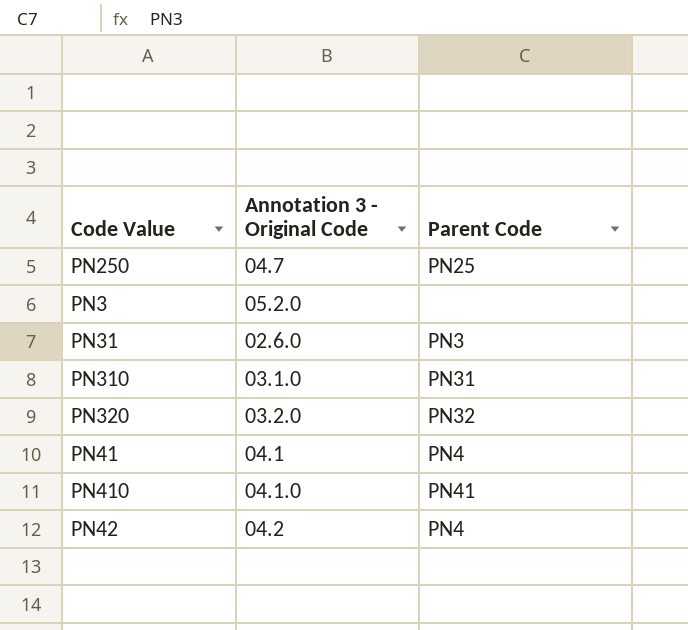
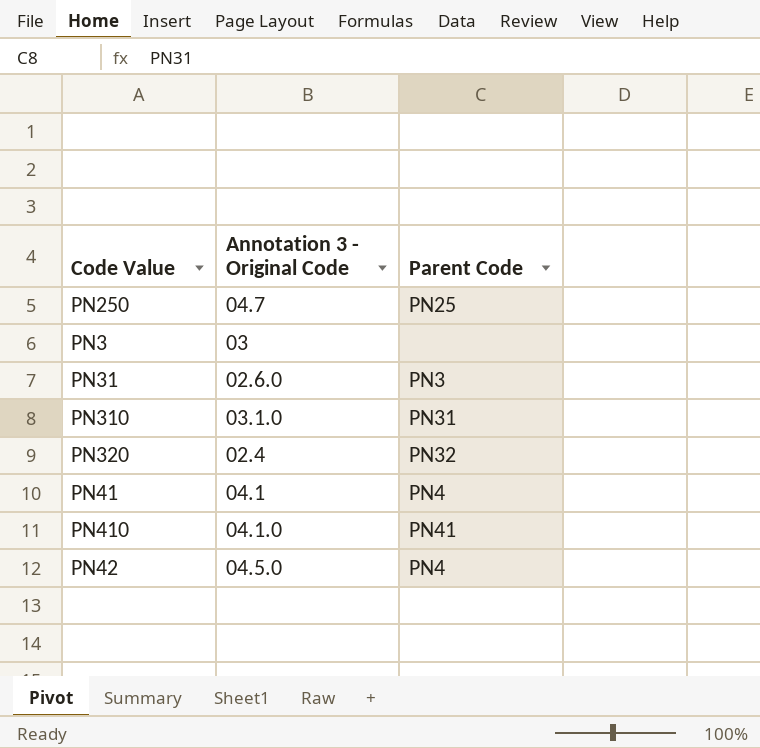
PN3 | Annotation 3 - Original Code: 05.2.0 -> 03
PN320 | Annotation 3 - Original Code: 03.2.0 -> 02.4
PN42 | Annotation 3 - Original Code: 04.2 -> 04.5.0

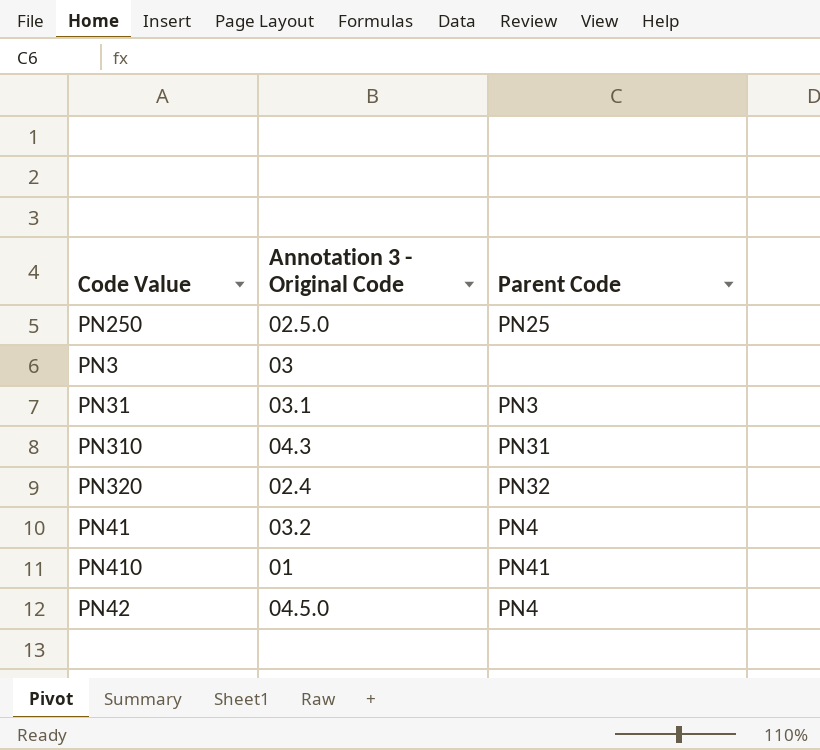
PN250 | Annotation 3 - Original Code: 04.7 -> 02.5.0
PN31 | Annotation 3 - Original Code: 02.6.0 -> 03.1
PN310 | Annotation 3 - Original Code: 03.1.0 -> 04.3
PN41 | Annotation 3 - Original Code: 04.1 -> 03.2
PN410 | Annotation 3 - Original Code: 04.1.0 -> 01

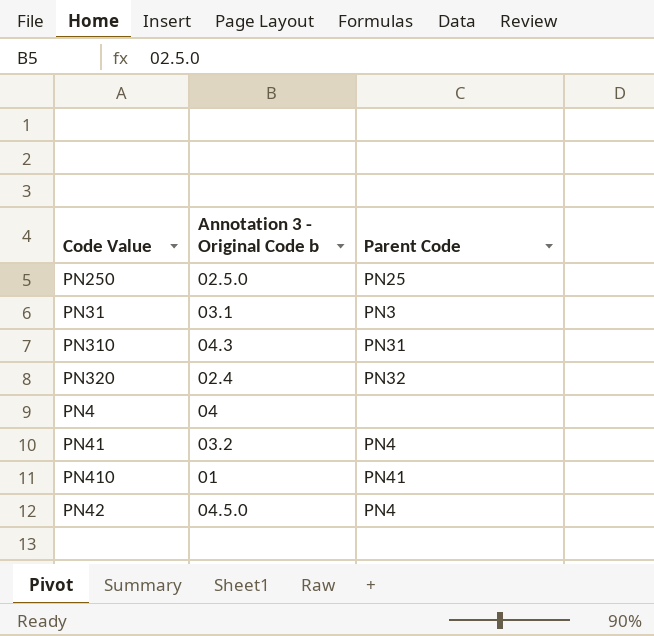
column name: Annotation 3 - Original Code -> Annotation 3 - Original Code b
row PN3: 03 | none -> none
row PN4: none -> 04 | none

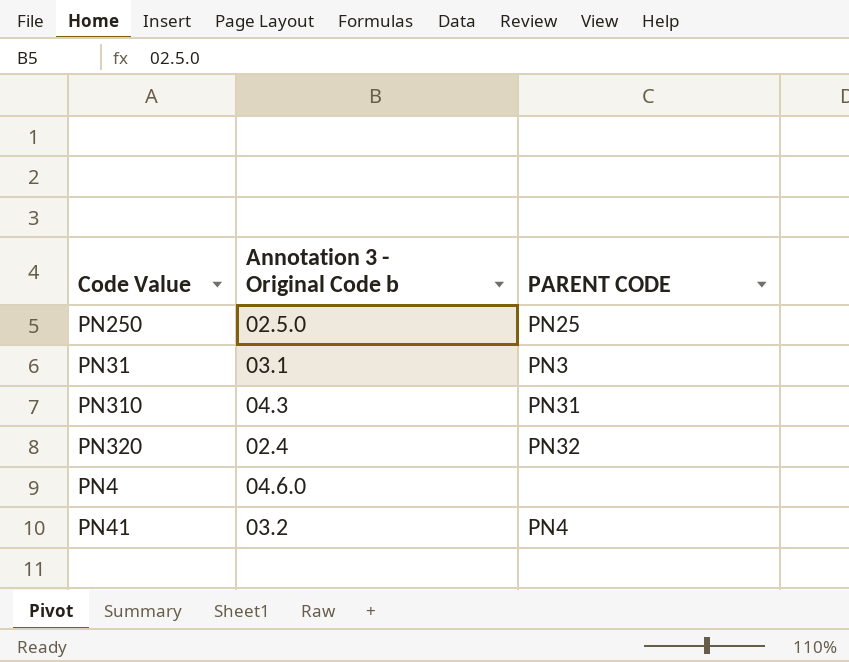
column name: Parent Code -> PARENT CODE
row PN410: 01 | PN41 -> none
row PN42: 04.5.0 | PN4 -> none
PN4 | Annotation 3 - Original Code b: 04 -> 04.6.0

